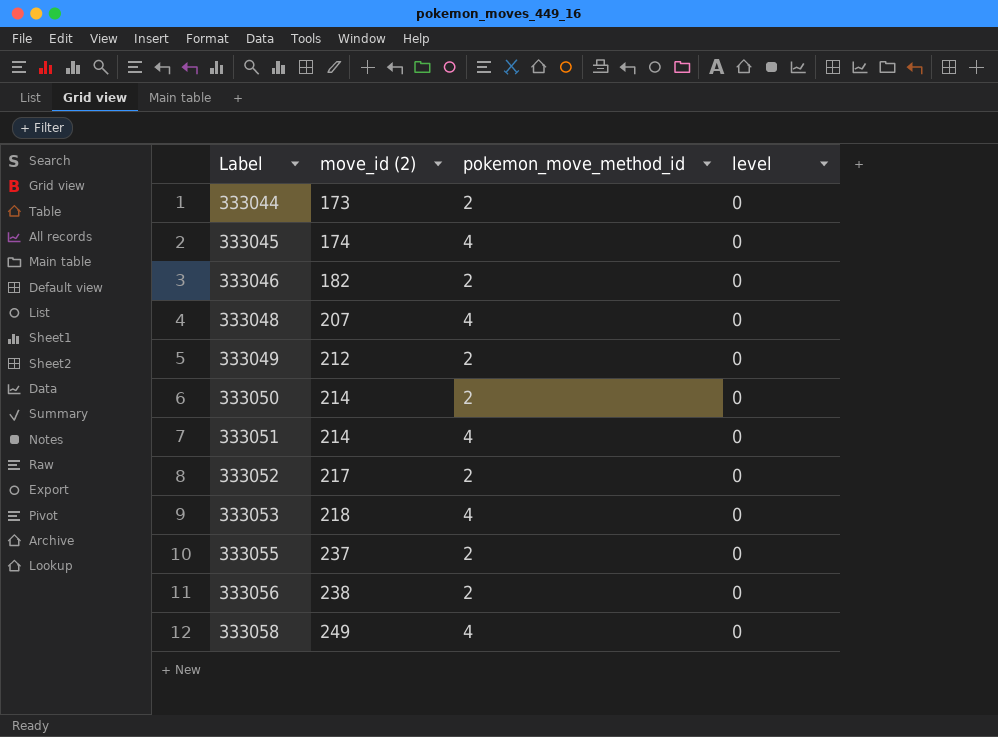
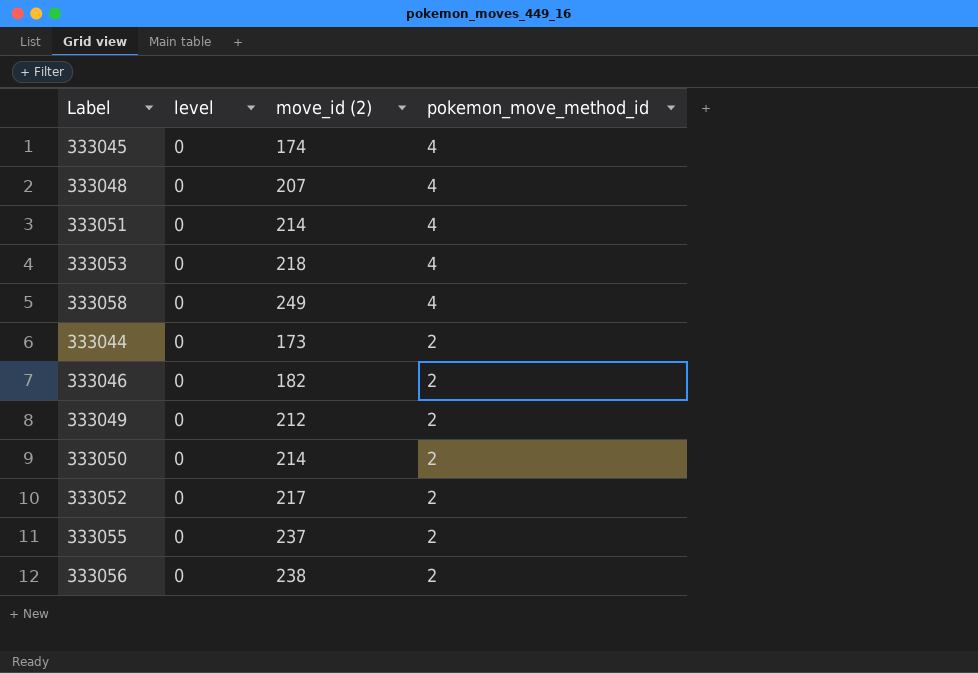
row order: Label ascending -> pokemon_move_method_id descending
column level | position: 4 -> 2

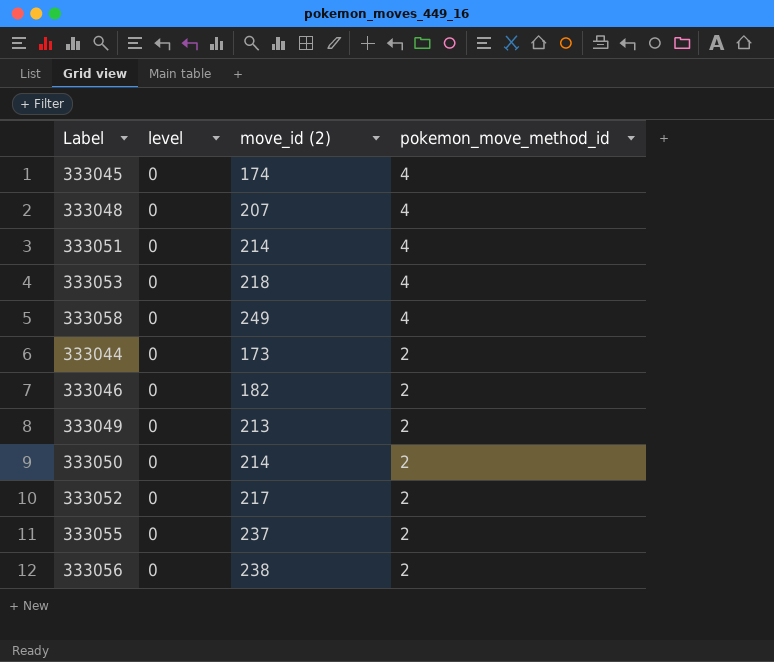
333049 | move_id (2): 212 -> 213

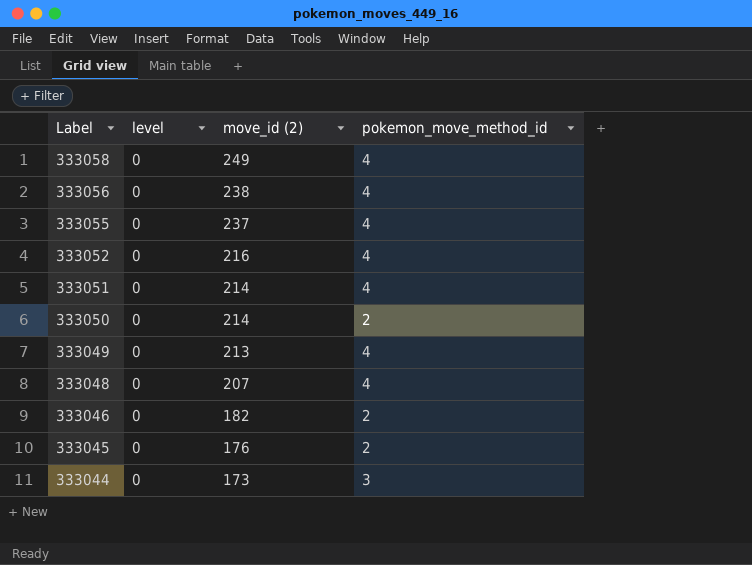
row order: pokemon_move_method_id descending -> Label descending
row 333053: 0 | 218 | 4 -> none
333056 | pokemon_move_method_id: 2 -> 4
333055 | pokemon_move_method_id: 2 -> 4
333052 | move_id (2): 217 -> 216
333052 | pokemon_move_method_id: 2 -> 4
333049 | pokemon_move_method_id: 2 -> 4
333045 | move_id (2): 174 -> 176
333045 | pokemon_move_method_id: 4 -> 2
333044 | pokemon_move_method_id: 2 -> 3

